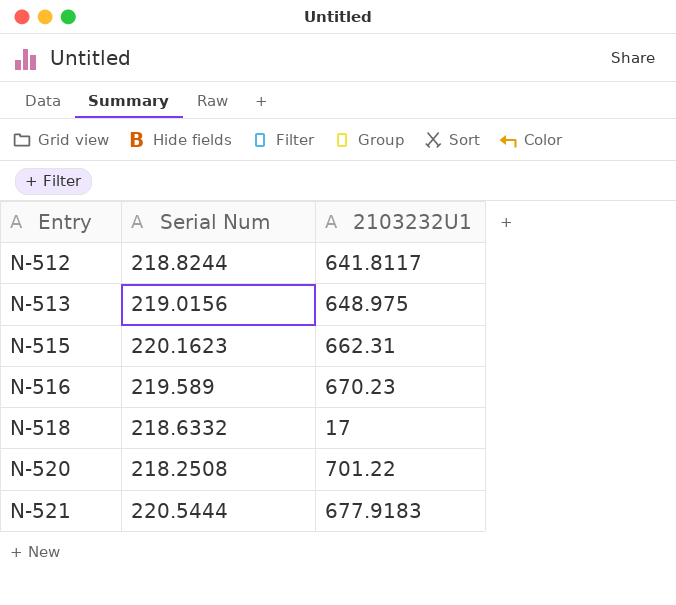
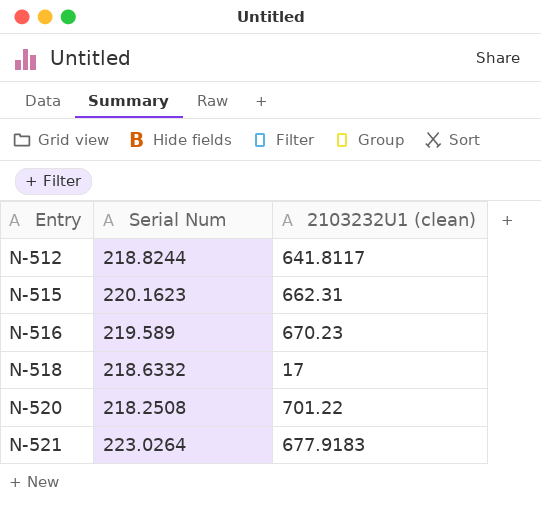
column name: 2103232U1 -> 2103232U1 (clean)
row N-513: 219.0156 | 648.975 -> none
N-521 | Serial Num: 220.5444 -> 223.0264

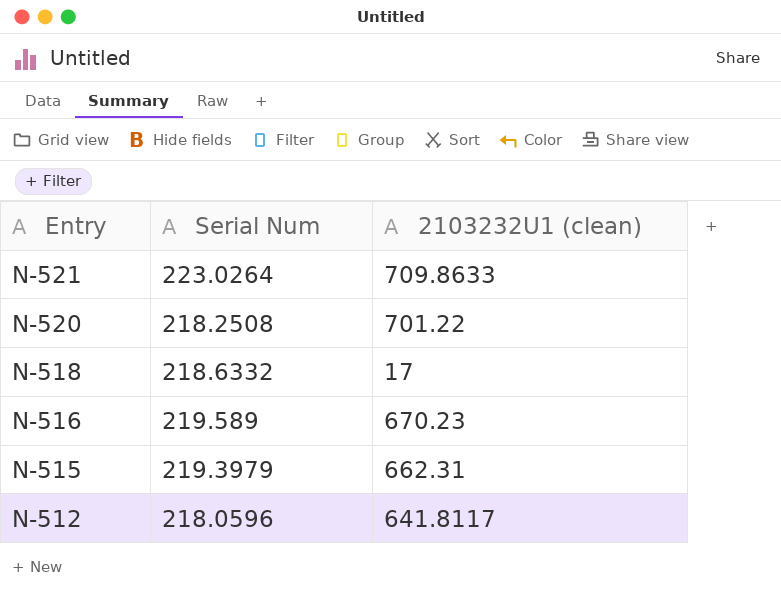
row order: Entry ascending -> Entry descending
N-521 | 2103232U1 (clean): 677.9183 -> 709.8633
N-515 | Serial Num: 220.1623 -> 219.3979
N-512 | Serial Num: 218.8244 -> 218.0596

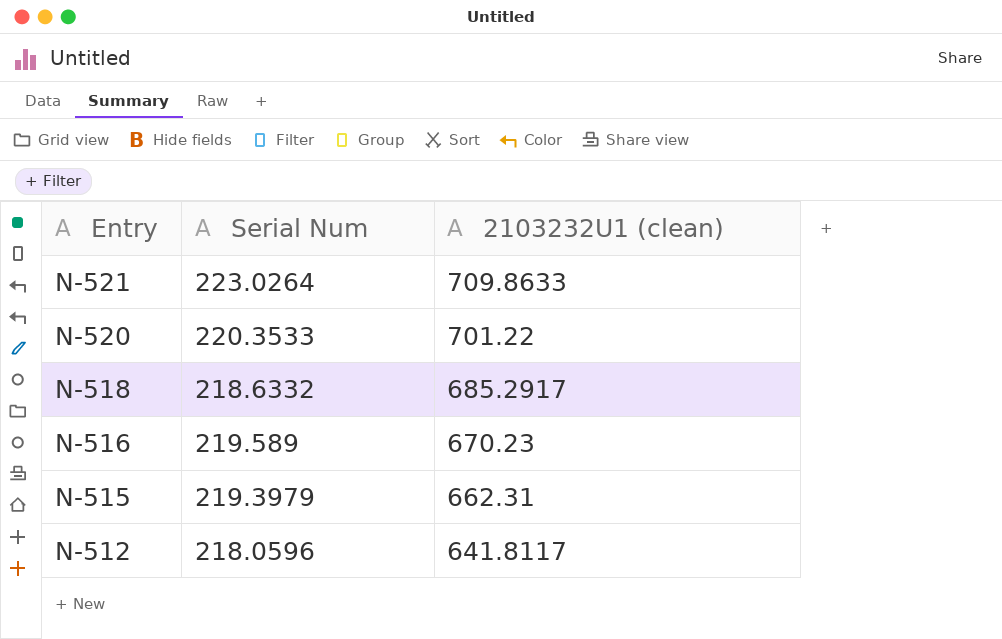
N-520 | Serial Num: 218.2508 -> 220.3533
N-518 | 2103232U1 (clean): 17 -> 685.2917

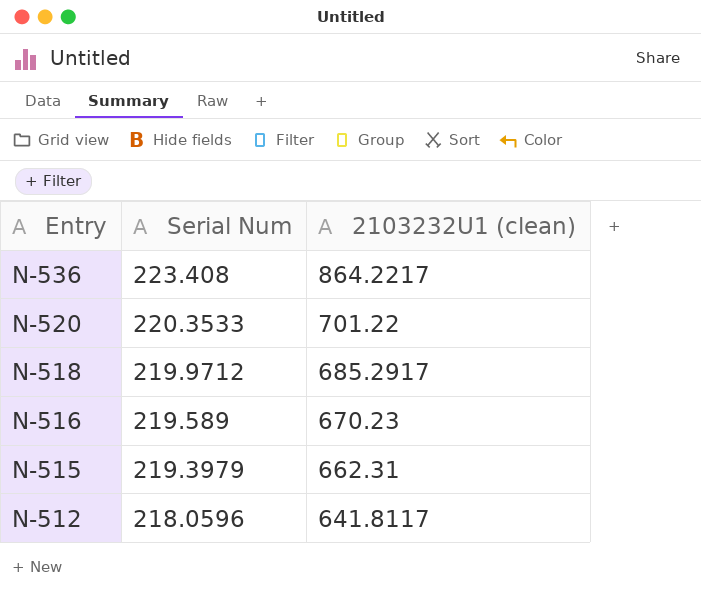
row N-521: 223.0264 | 709.8633 -> none
row N-536: none -> 223.408 | 864.2217
N-518 | Serial Num: 218.6332 -> 219.9712

